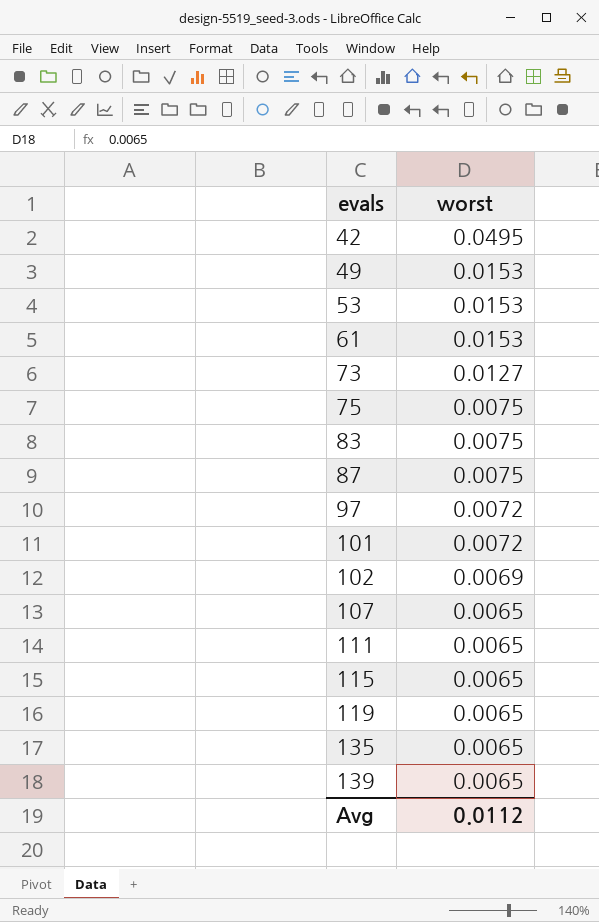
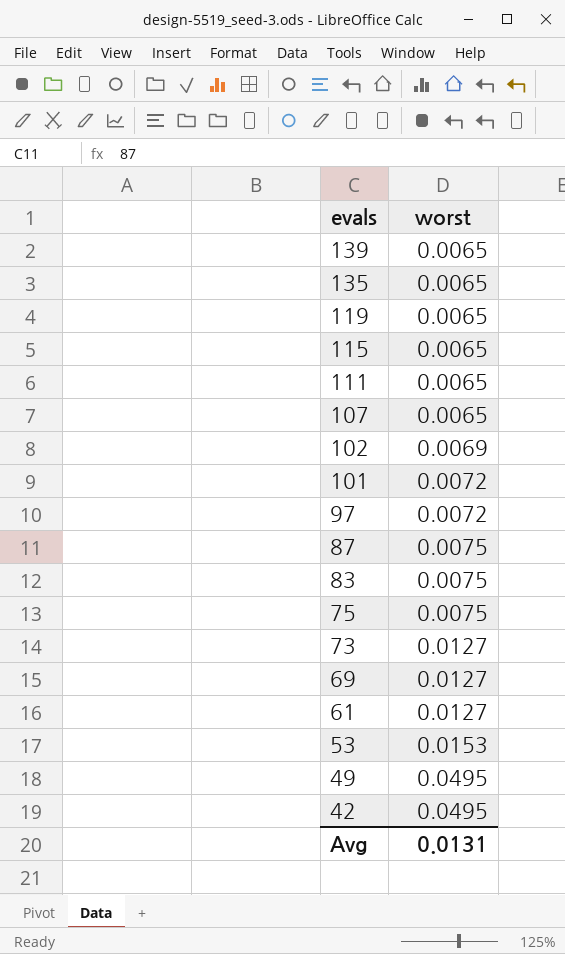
row order: evals ascending -> evals descending
row 69: none -> 0.0127
61 | worst: 0.0153 -> 0.0127
49 | worst: 0.0153 -> 0.0495
Avg | worst: 0.0112 -> 0.0131

